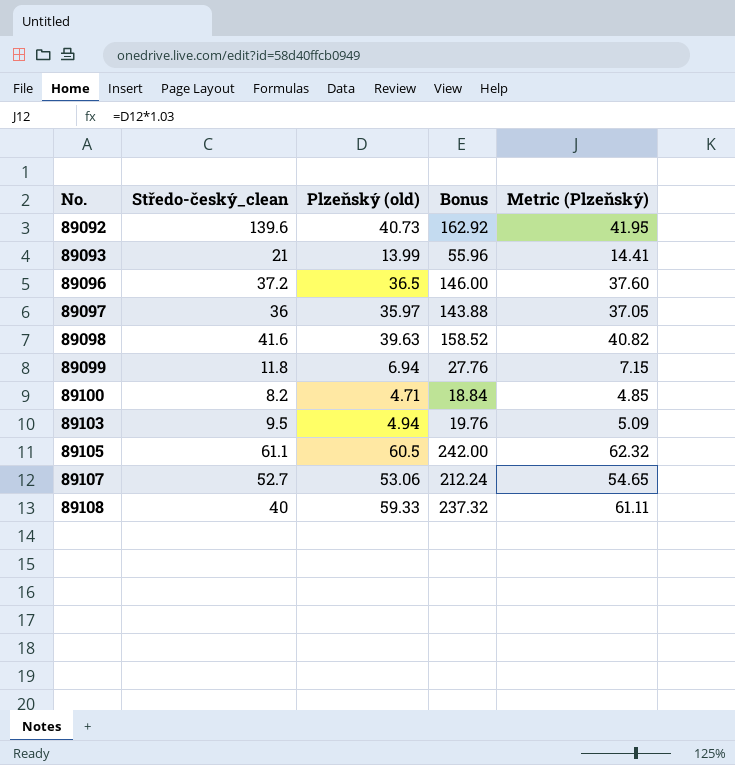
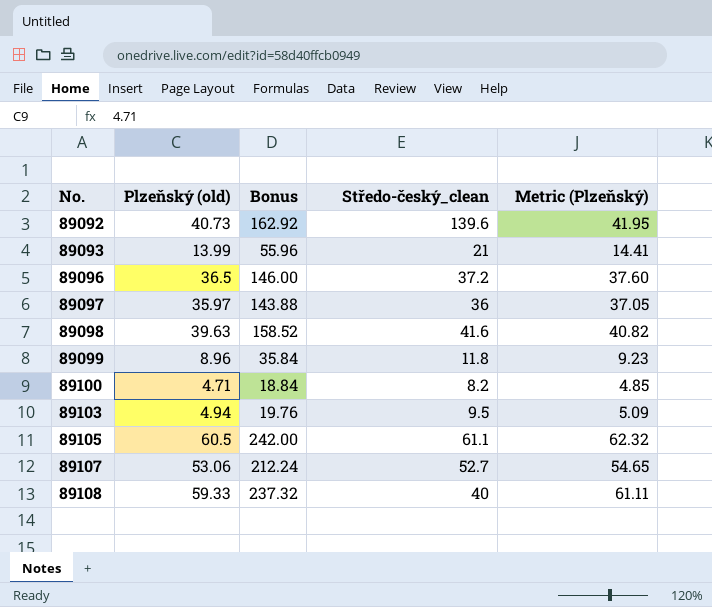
column Středo-český_clean | position: 2 -> 4
89099 | Plzeňský (old): 6.94 -> 8.96
89099 | Bonus: 27.76 -> 35.84
89099 | Metric (Plzeňský): 7.15 -> 9.23

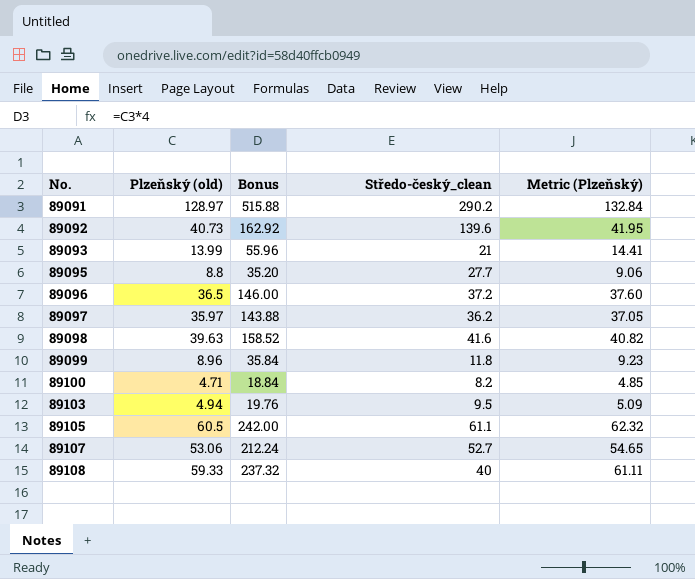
row 89091: none -> 128.97 | 515.88 | 290.2 | 132.84
row 89095: none -> 8.8 | 35.20 | 27.7 | 9.06
89097 | Středo-český_clean: 36 -> 36.2

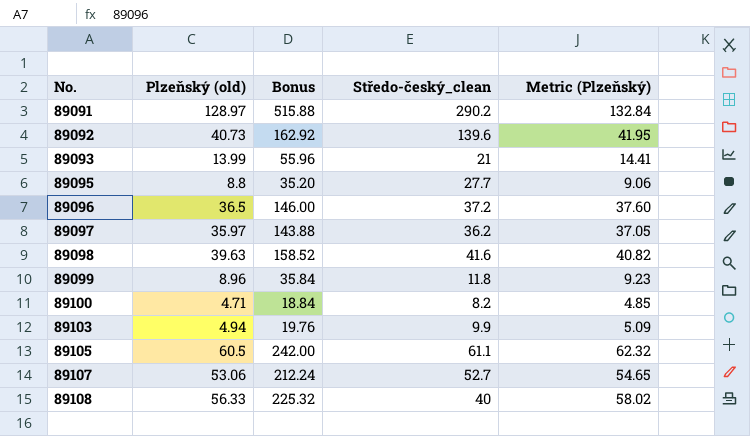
89103 | Středo-český_clean: 9.5 -> 9.9
89108 | Plzeňský (old): 59.33 -> 56.33
89108 | Bonus: 237.32 -> 225.32
89108 | Metric (Plzeňský): 61.11 -> 58.02

